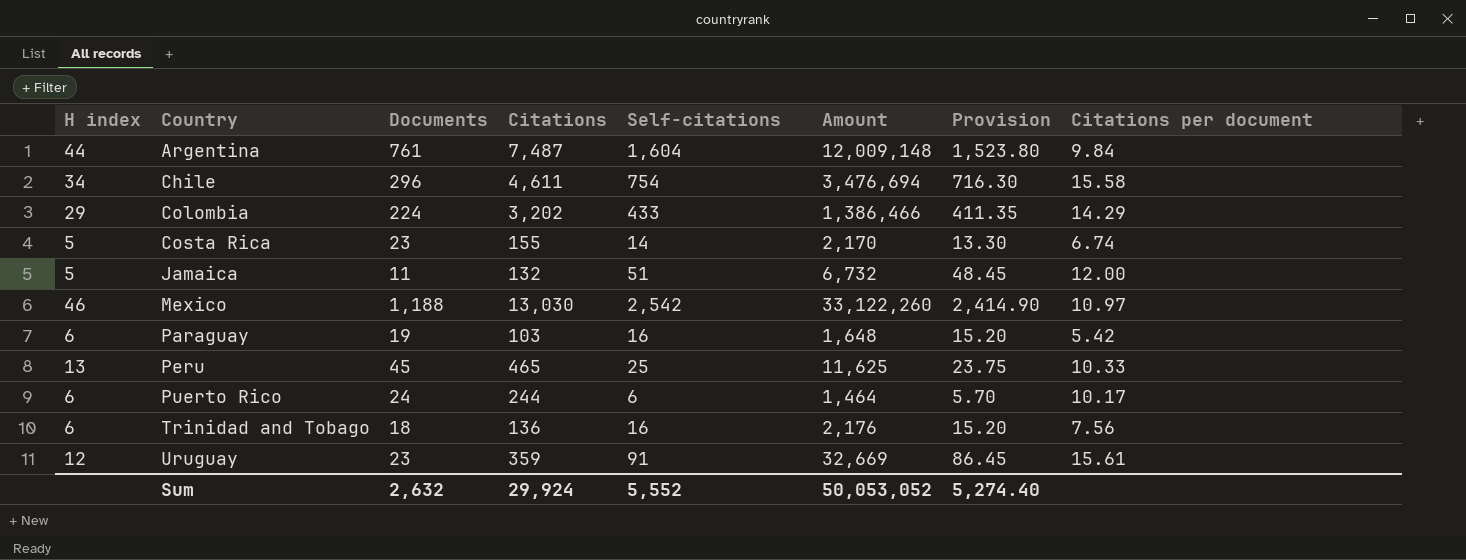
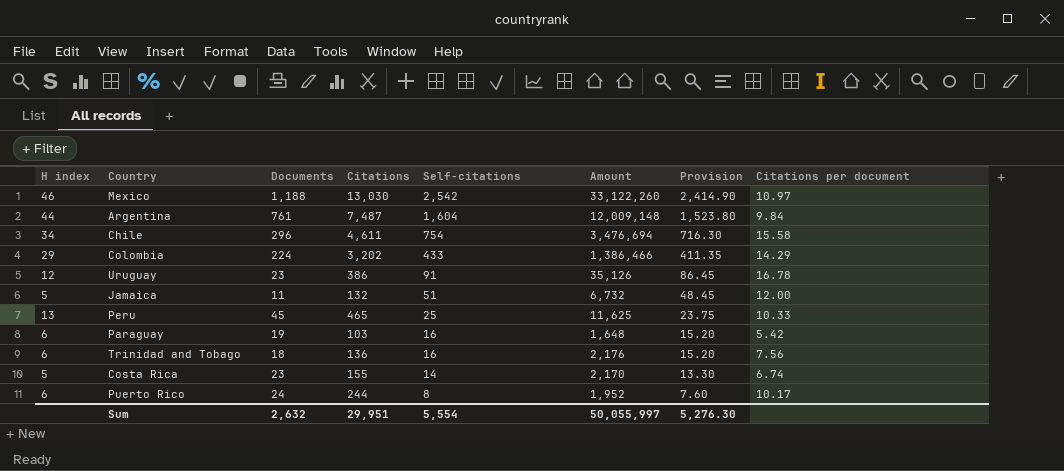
row order: Country ascending -> Self-citations descending
Uruguay | Citations: 359 -> 386
Uruguay | Amount: 32,669 -> 35,126
Uruguay | Citations per document: 15.61 -> 16.78
Puerto Rico | Self-citations: 6 -> 8
Puerto Rico | Amount: 1,464 -> 1,952
Puerto Rico | Provision: 5.70 -> 7.60
Sum | Citations: 29,924 -> 29,951
Sum | Self-citations: 5,552 -> 5,554
Sum | Amount: 50,053,052 -> 50,055,997
Sum | Provision: 5,274.40 -> 5,276.30

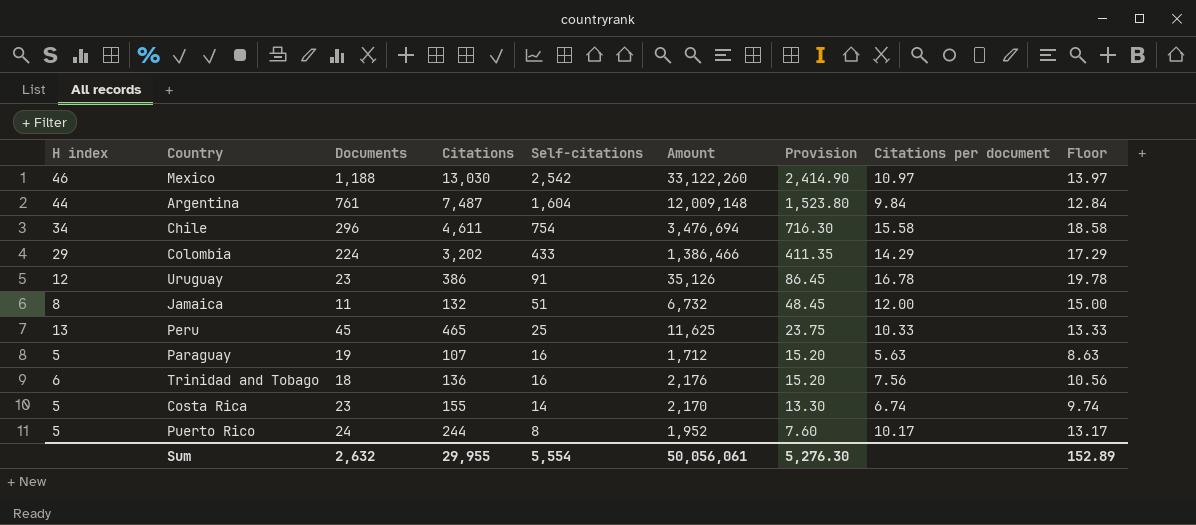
column Floor | formula: none -> [Citations per document] + 3
Jamaica | H index: 5 -> 8
Paraguay | H index: 6 -> 5
Paraguay | Citations: 103 -> 107
Paraguay | Amount: 1,648 -> 1,712
Paraguay | Citations per document: 5.42 -> 5.63
Puerto Rico | H index: 6 -> 5
Sum | Citations: 29,951 -> 29,955
Sum | Amount: 50,055,997 -> 50,056,061

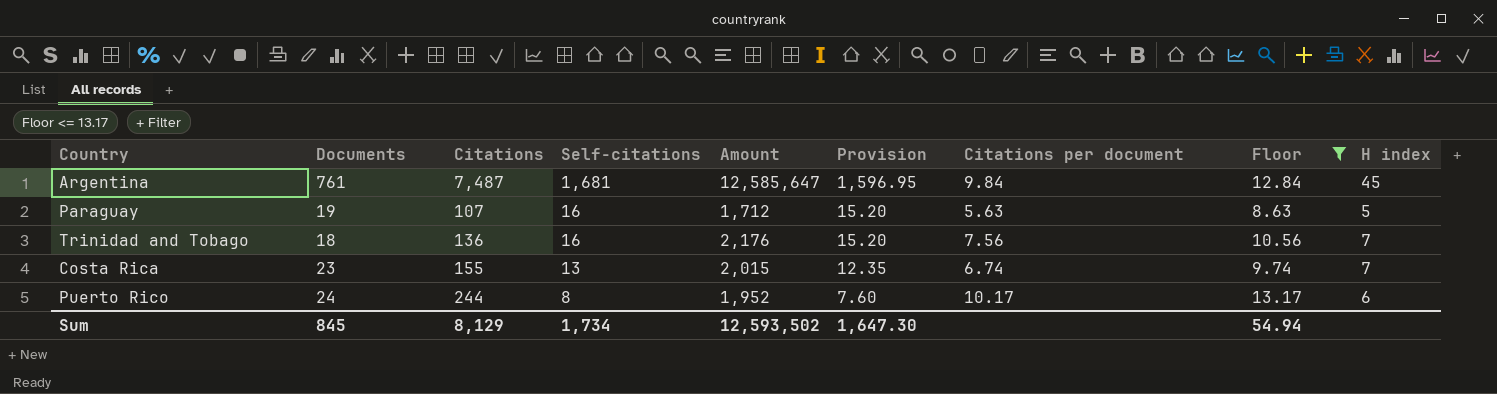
filter: none -> Floor <= 13.17
column H index | position: 1 -> 9
Argentina | Self-citations: 1,604 -> 1,681
Argentina | Amount: 12,009,148 -> 12,585,647
Argentina | Provision: 1,523.80 -> 1,596.95
Argentina | H index: 44 -> 45
Trinidad and Tobago | H index: 6 -> 7
Costa Rica | Self-citations: 14 -> 13
Costa Rica | Amount: 2,170 -> 2,015
Costa Rica | Provision: 13.30 -> 12.35
Costa Rica | H index: 5 -> 7
Puerto Rico | H index: 5 -> 6
Sum | Documents: 2,632 -> 845
Sum | Citations: 29,955 -> 8,129
Sum | Self-citations: 5,554 -> 1,734
Sum | Amount: 50,056,061 -> 12,593,502
Sum | Provision: 5,276.30 -> 1,647.30
Sum | Floor: 152.89 -> 54.94

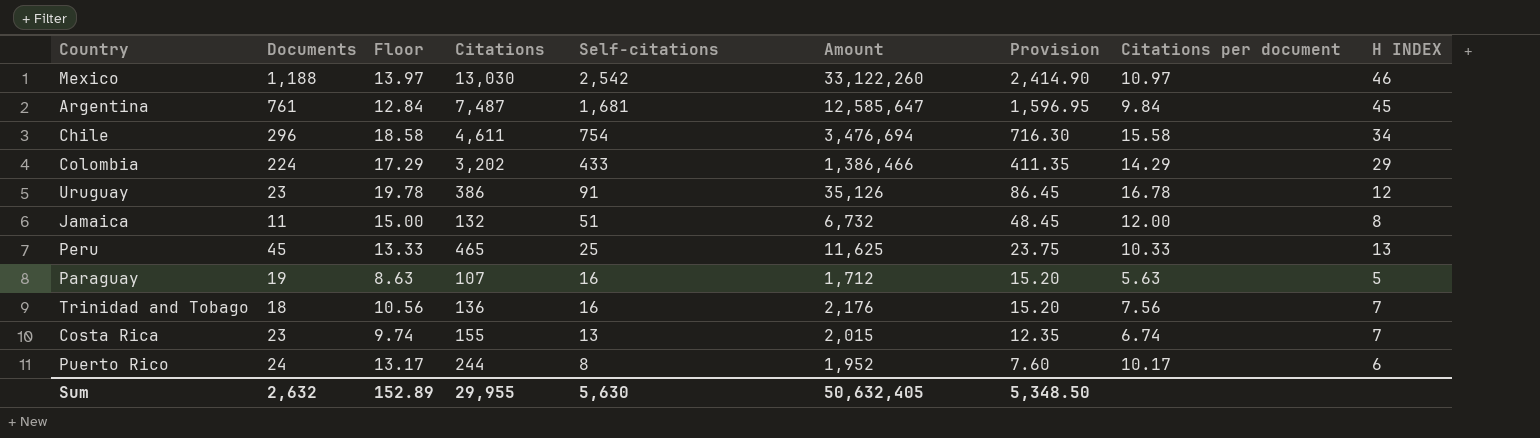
filter: Floor <= 13.17 -> none
column Floor | position: 8 -> 3
column name: H index -> H INDEX
Sum | Documents: 845 -> 2,632
Sum | Floor: 54.94 -> 152.89
Sum | Citations: 8,129 -> 29,955
Sum | Self-citations: 1,734 -> 5,630
Sum | Amount: 12,593,502 -> 50,632,405
Sum | Provision: 1,647.30 -> 5,348.50

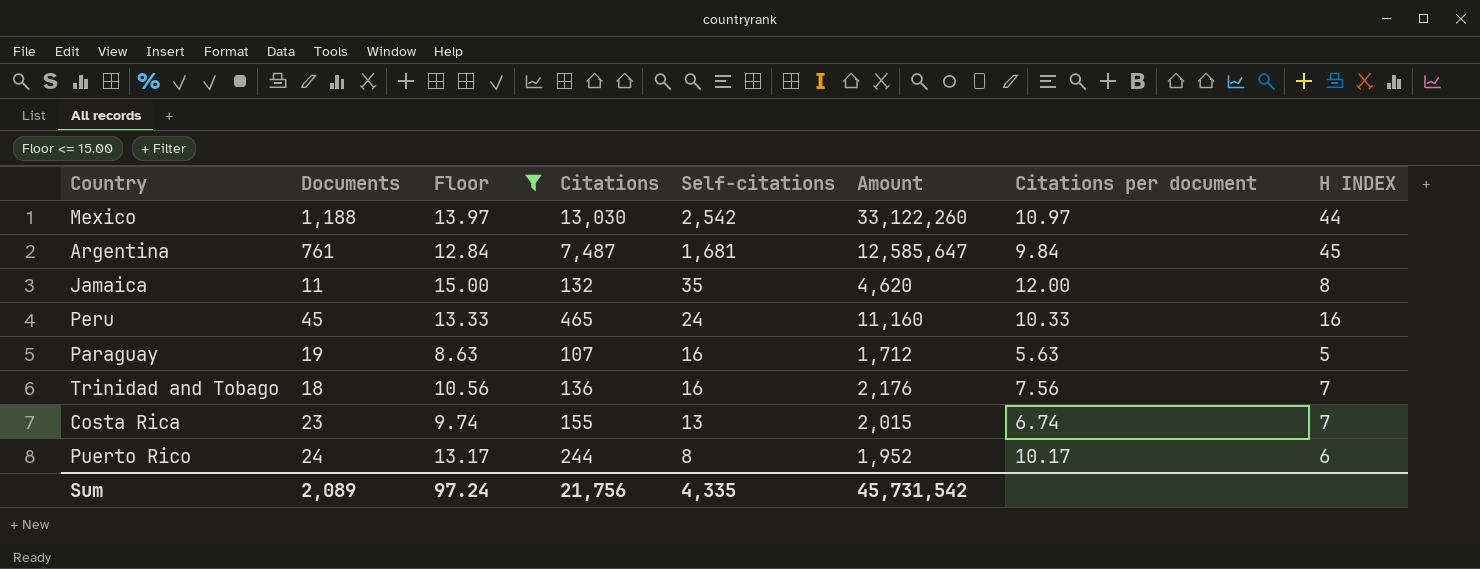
filter: none -> Floor <= 15.00
column Provision | formula: [Self-citations] * 0.95 -> none
Mexico | H INDEX: 46 -> 44
Jamaica | Self-citations: 51 -> 35
Jamaica | Amount: 6,732 -> 4,620
Peru | Self-citations: 25 -> 24
Peru | Amount: 11,625 -> 11,160
Peru | H INDEX: 13 -> 16
Sum | Documents: 2,632 -> 2,089
Sum | Floor: 152.89 -> 97.24
Sum | Citations: 29,955 -> 21,756
Sum | Self-citations: 5,630 -> 4,335
Sum | Amount: 50,632,405 -> 45,731,542

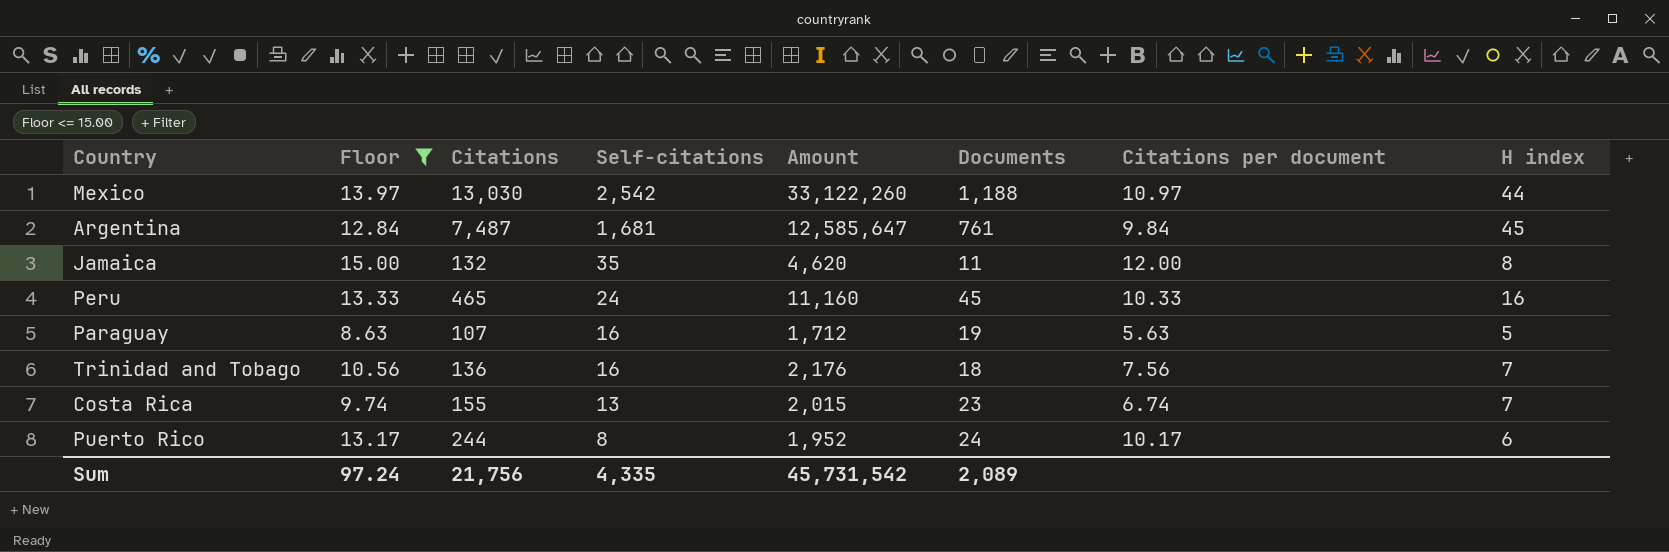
column Documents | position: 2 -> 6
column name: H INDEX -> H index

